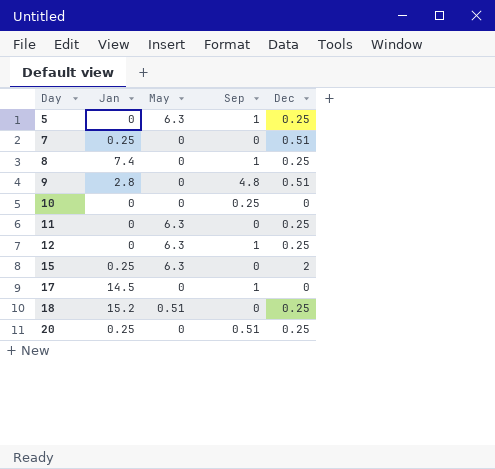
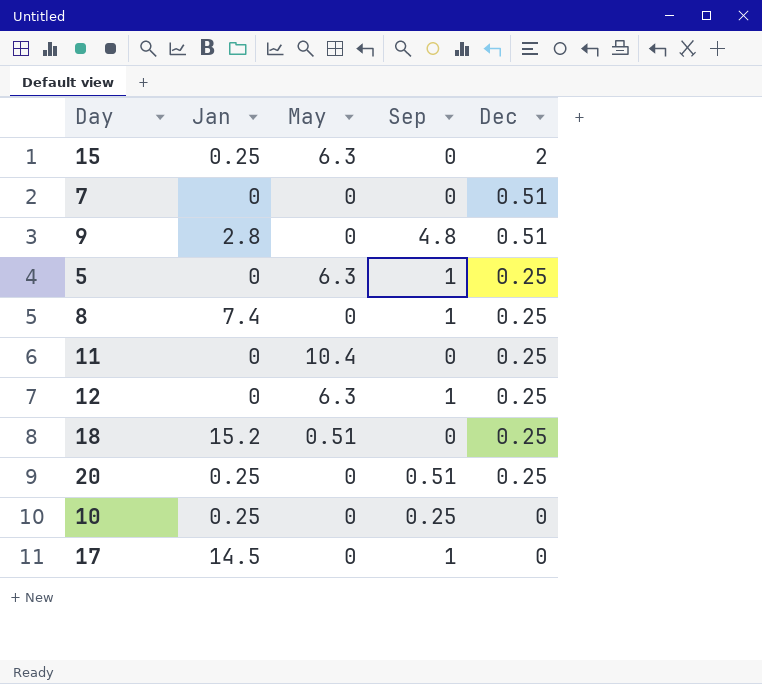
row order: Day ascending -> Dec descending
7 | Jan: 0.25 -> 0
11 | May: 6.3 -> 10.4
10 | Jan: 0 -> 0.25

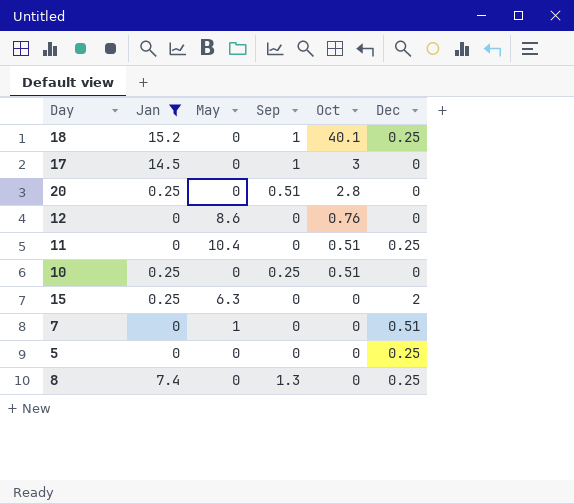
filter: none -> Jan != 2.8
row order: Dec descending -> Oct descending
column Oct | position: none -> 5
18 | May: 0.51 -> 0
18 | Sep: 0 -> 1
20 | Dec: 0.25 -> 0
12 | May: 6.3 -> 8.6
12 | Sep: 1 -> 0
12 | Dec: 0.25 -> 0
7 | May: 0 -> 1
5 | May: 6.3 -> 0
5 | Sep: 1 -> 0
8 | Sep: 1 -> 1.3

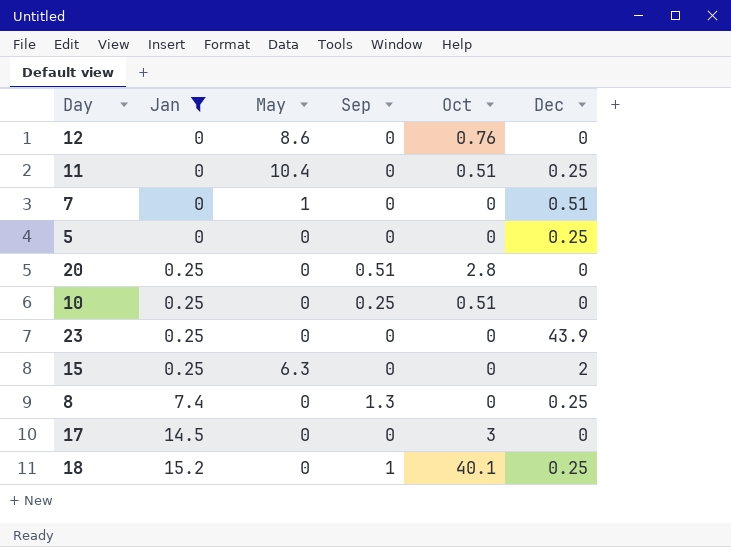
row order: Oct descending -> Jan ascending
row 23: none -> 0.25 | 0 | 0 | 0 | 43.9
17 | Sep: 1 -> 0

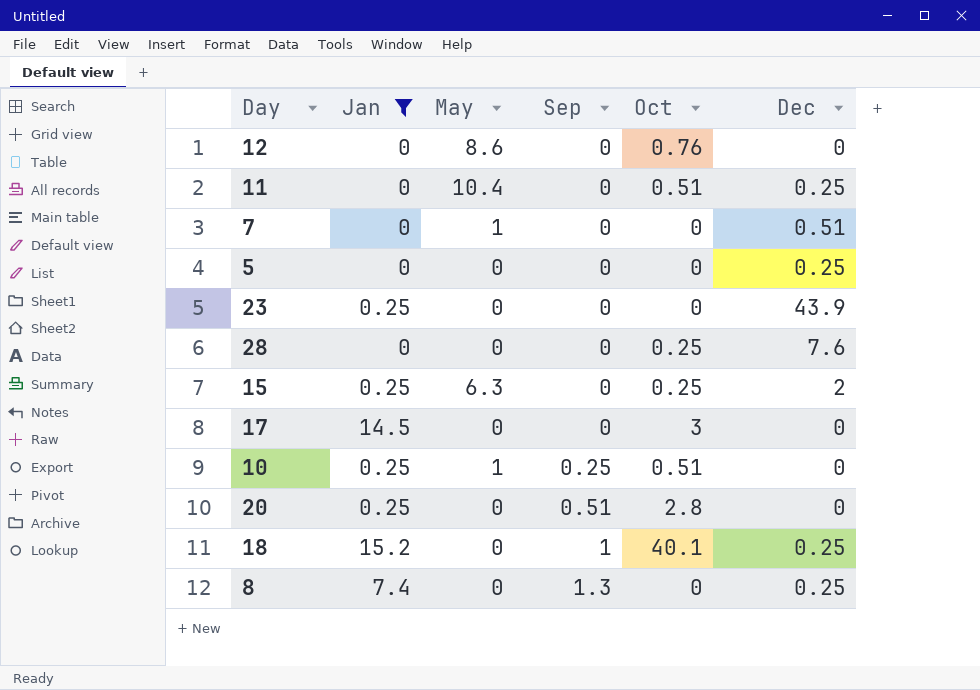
row order: Jan ascending -> Sep ascending
row 28: none -> 0 | 0 | 0 | 0.25 | 7.6
15 | Oct: 0 -> 0.25
10 | May: 0 -> 1

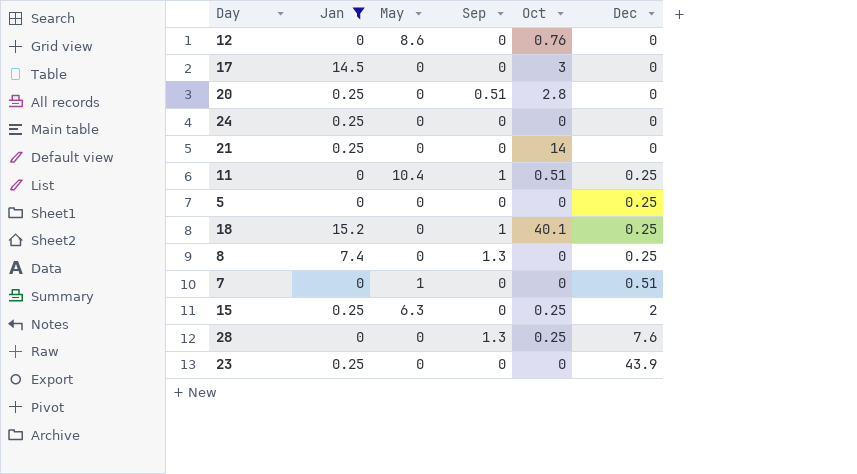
row order: Sep ascending -> Dec ascending
row 10: 0.25 | 1 | 0.25 | 0.51 | 0 -> none
row 24: none -> 0.25 | 0 | 0 | 0 | 0
row 21: none -> 0.25 | 0 | 0 | 14 | 0
11 | Sep: 0 -> 1
28 | Sep: 0 -> 1.3

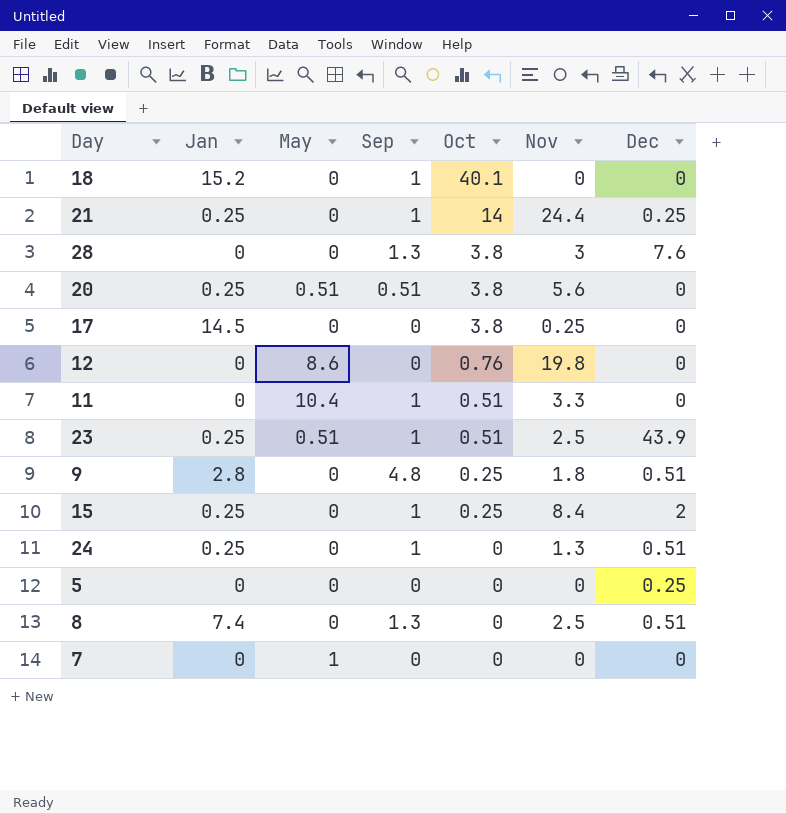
filter: Jan != 2.8 -> none
row order: Dec ascending -> Oct descending
column Nov | position: none -> 6
18 | Dec: 0.25 -> 0
21 | Sep: 0 -> 1
21 | Dec: 0 -> 0.25
28 | Oct: 0.25 -> 3.8
20 | May: 0 -> 0.51
20 | Oct: 2.8 -> 3.8
17 | Oct: 3 -> 3.8
11 | Dec: 0.25 -> 0
23 | May: 0 -> 0.51
23 | Sep: 0 -> 1
23 | Oct: 0 -> 0.51
15 | May: 6.3 -> 0
15 | Sep: 0 -> 1
24 | Sep: 0 -> 1
24 | Dec: 0 -> 0.51
8 | Dec: 0.25 -> 0.51
7 | Dec: 0.51 -> 0

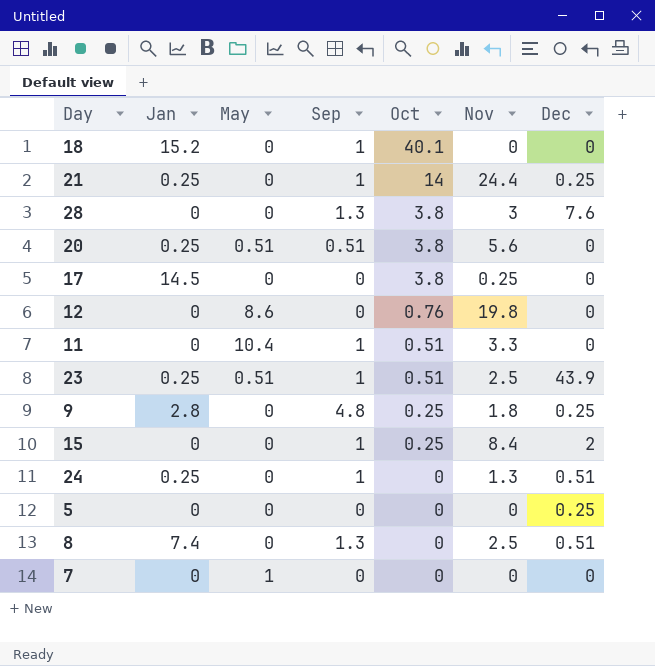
9 | Dec: 0.51 -> 0.25
15 | Jan: 0.25 -> 0

